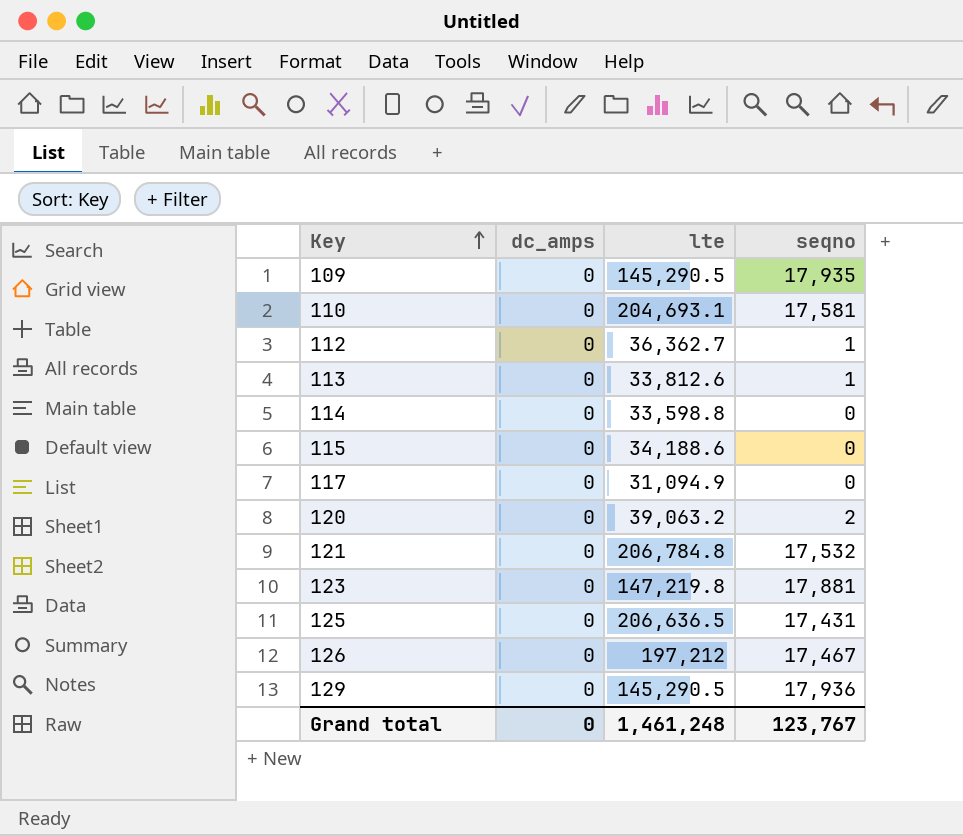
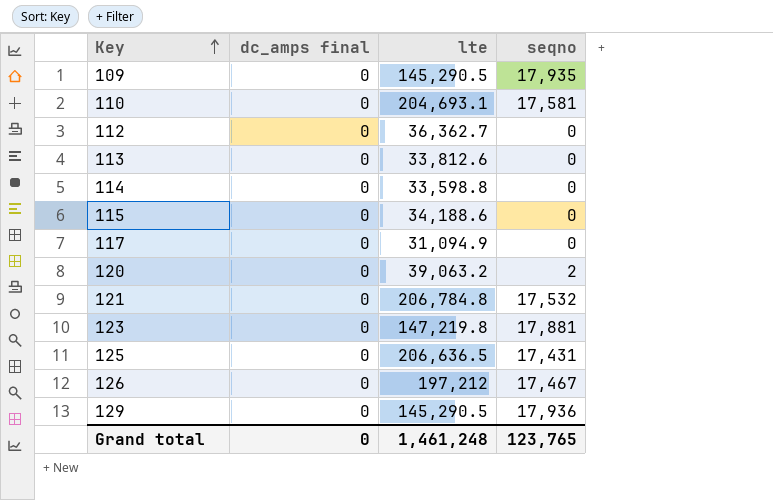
column name: dc_amps -> dc_amps final
112 | seqno: 1 -> 0
113 | seqno: 1 -> 0
Grand total | seqno: 123,767 -> 123,765

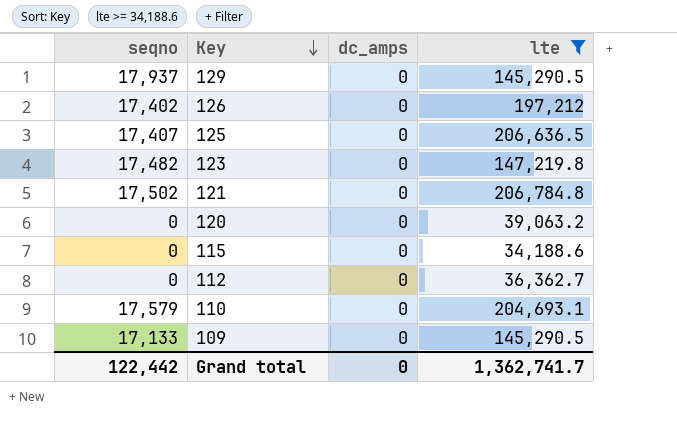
filter: none -> lte >= 34,188.6
row order: Key ascending -> Key descending
column seqno | position: 4 -> 1
column name: dc_amps final -> dc_amps
129 | seqno: 17,936 -> 17,937
126 | seqno: 17,467 -> 17,402
125 | seqno: 17,431 -> 17,407
123 | seqno: 17,881 -> 17,482
121 | seqno: 17,532 -> 17,502
120 | seqno: 2 -> 0
110 | seqno: 17,581 -> 17,579
109 | seqno: 17,935 -> 17,133
Grand total | seqno: 123,765 -> 122,442
Grand total | lte: 1,461,248 -> 1,362,741.7

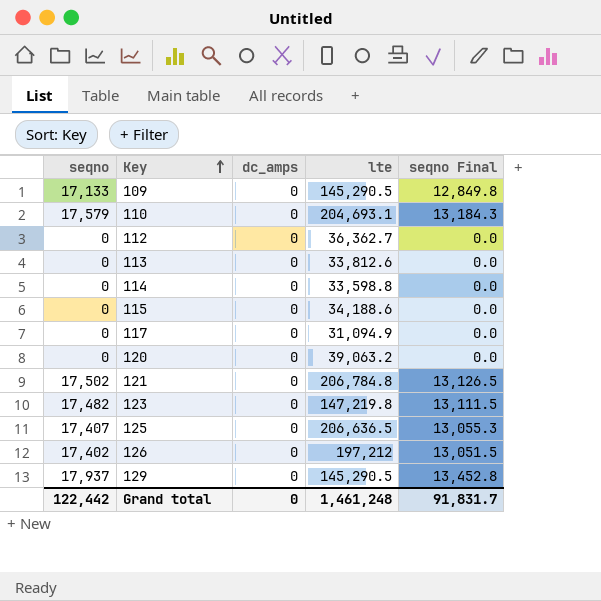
filter: lte >= 34,188.6 -> none
row order: Key descending -> Key ascending
column seqno Final | formula: none -> [seqno] * 0.75
Grand total | lte: 1,362,741.7 -> 1,461,248

